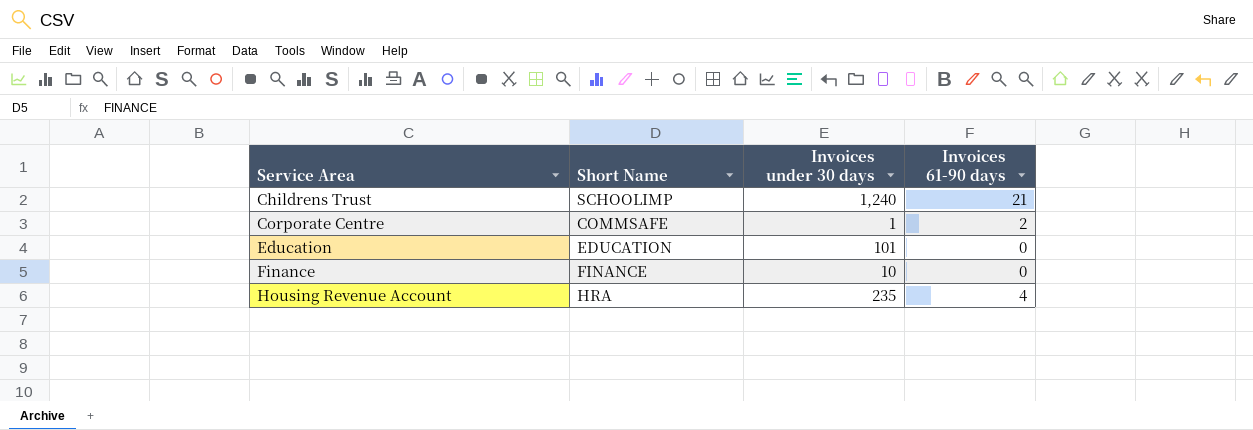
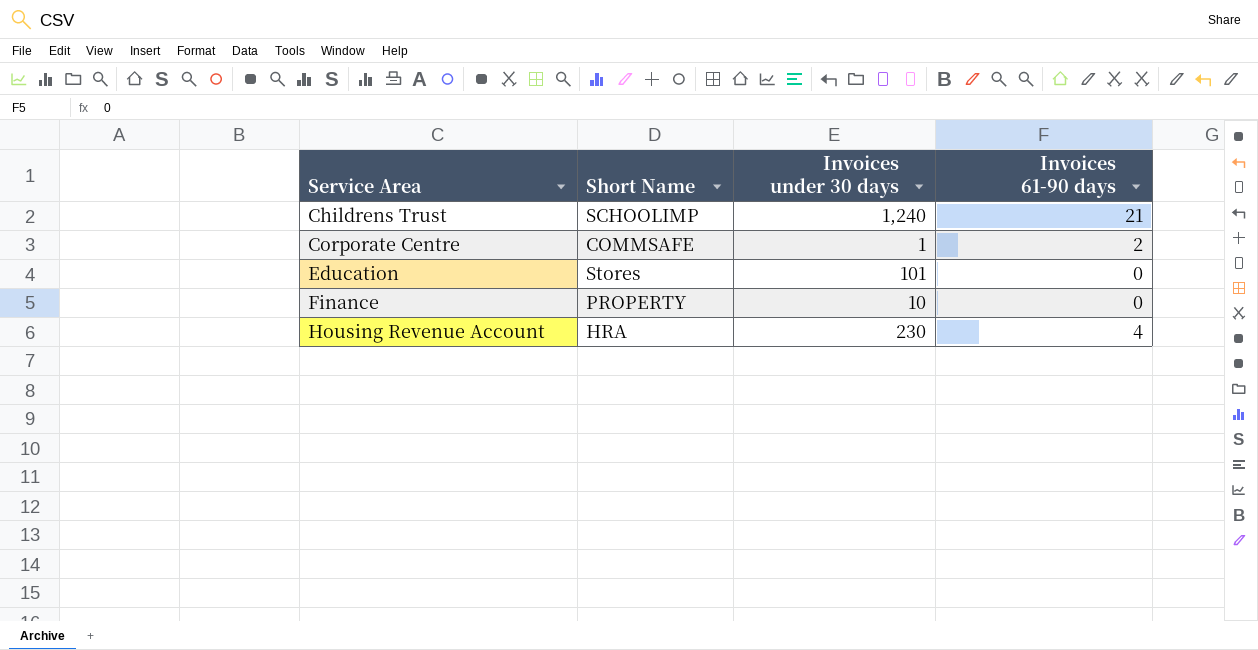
Education | Short Name: EDUCATION -> Stores
Finance | Short Name: FINANCE -> PROPERTY
Housing Revenue Account | Invoices under 30 days: 235 -> 230

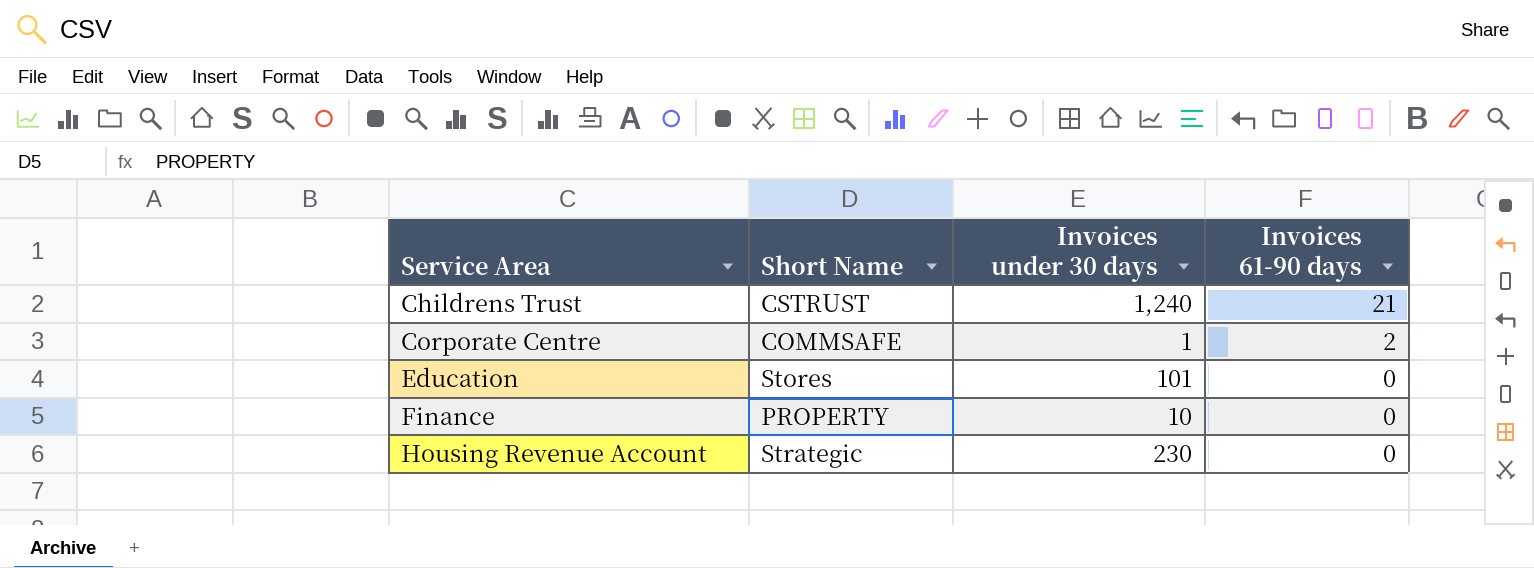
Childrens Trust | Short Name: SCHOOLIMP -> CSTRUST
Housing Revenue Account | Short Name: HRA -> Strategic
Housing Revenue Account | Invoices 61-90 days: 4 -> 0

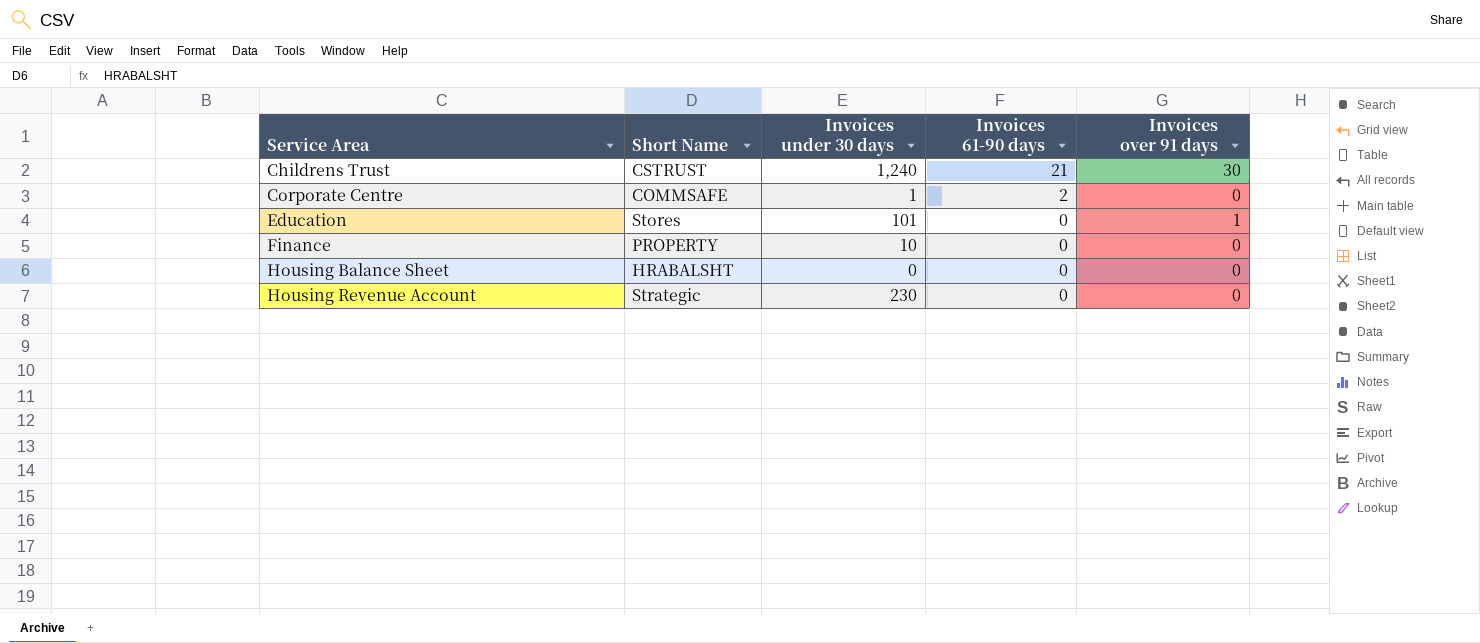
column Invoices over 91 days | position: none -> 5
row Housing Balance Sheet: none -> HRABALSHT | 0 | 0 | 0

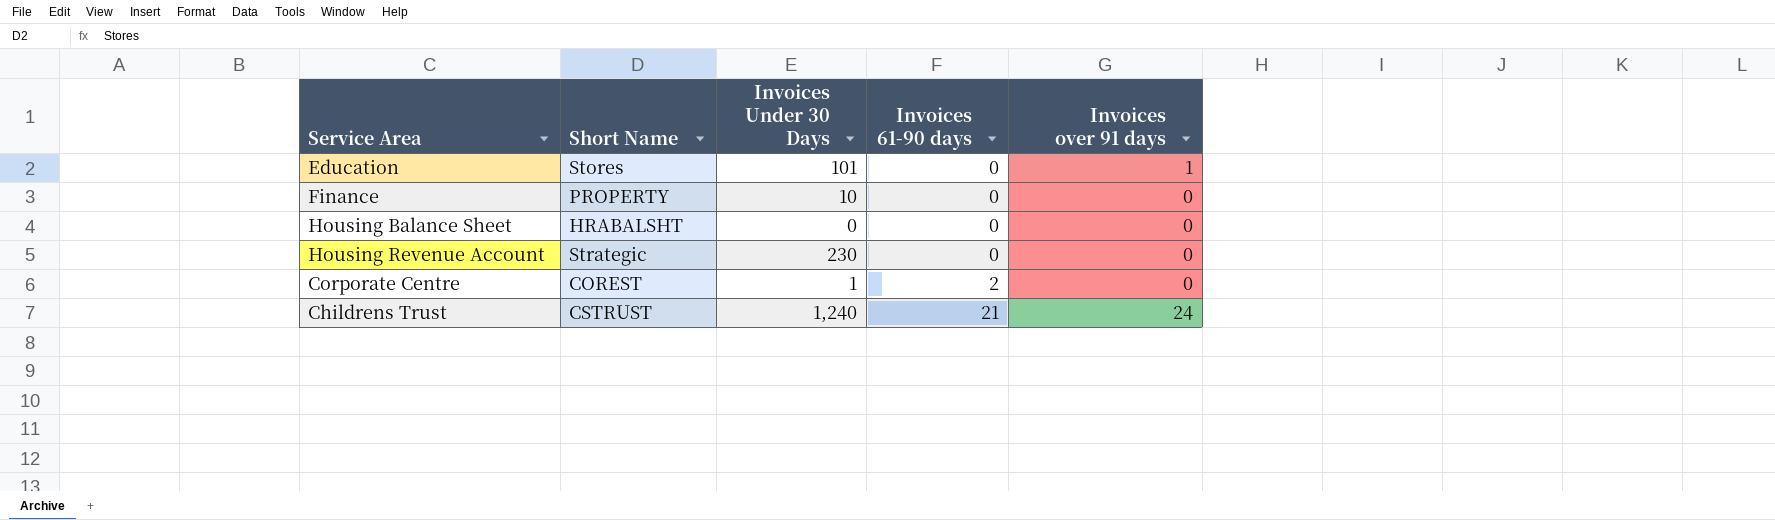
row order: Service Area ascending -> Invoices 61-90 days ascending
column name: Invoices under 30 days -> Invoices Under 30 Days
Corporate Centre | Short Name: COMMSAFE -> COREST
Childrens Trust | Invoices over 91 days: 30 -> 24

